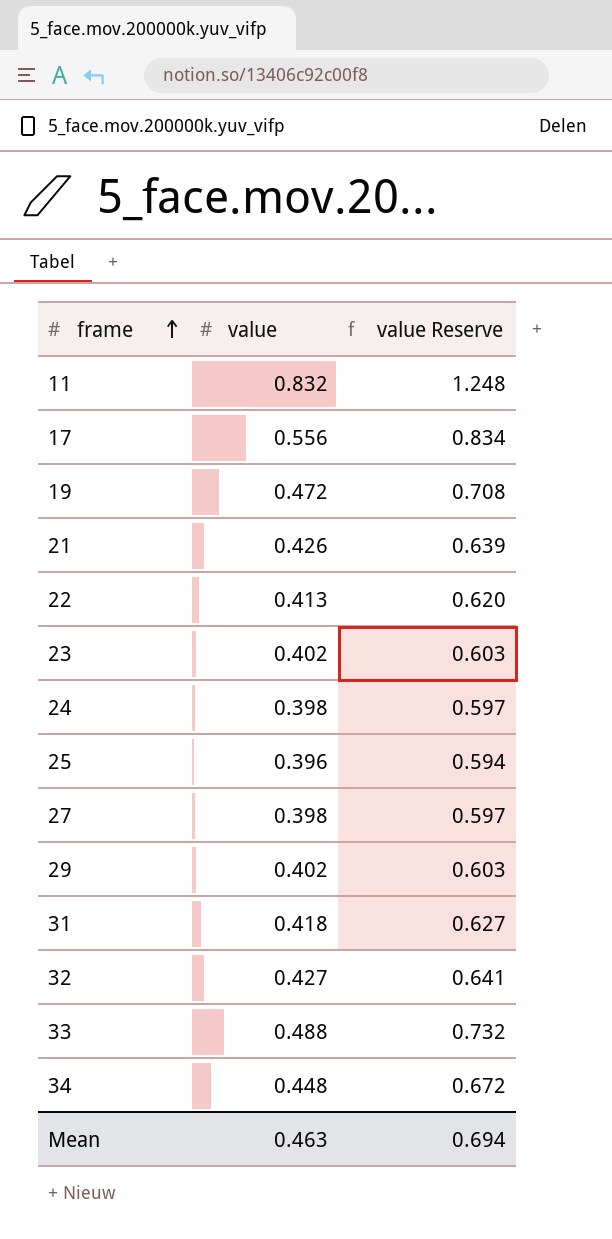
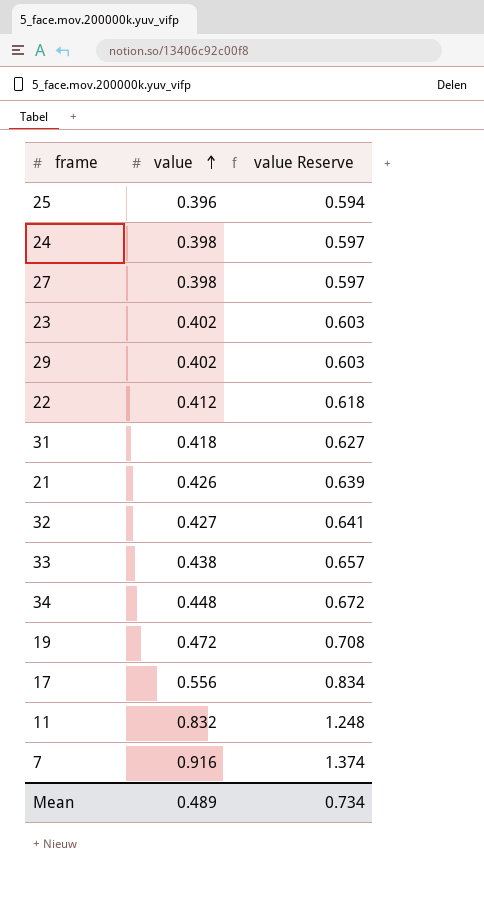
row order: frame ascending -> value ascending
22 | value: 0.413 -> 0.412
22 | value Reserve: 0.620 -> 0.618
33 | value: 0.488 -> 0.438
33 | value Reserve: 0.732 -> 0.657
row 7: none -> 0.916 | 1.374
Mean | value: 0.463 -> 0.489
Mean | value Reserve: 0.694 -> 0.734

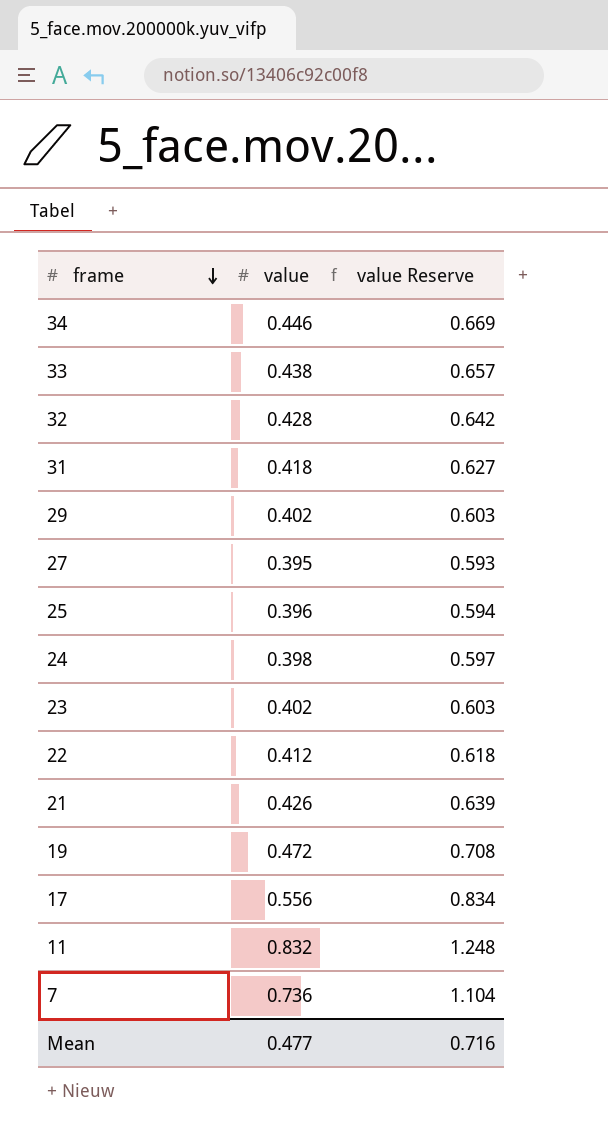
row order: value ascending -> frame descending
34 | value: 0.448 -> 0.446
34 | value Reserve: 0.672 -> 0.669
32 | value: 0.427 -> 0.428
32 | value Reserve: 0.641 -> 0.642
27 | value: 0.398 -> 0.395
27 | value Reserve: 0.597 -> 0.593
7 | value: 0.916 -> 0.736
7 | value Reserve: 1.374 -> 1.104
Mean | value: 0.489 -> 0.477
Mean | value Reserve: 0.734 -> 0.716

